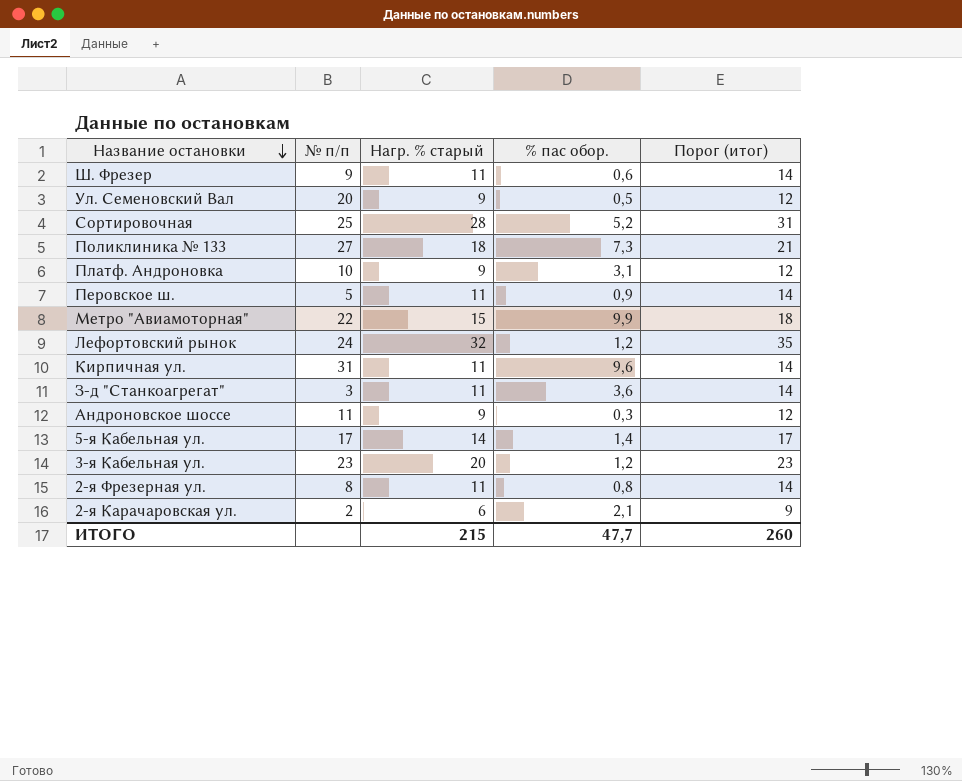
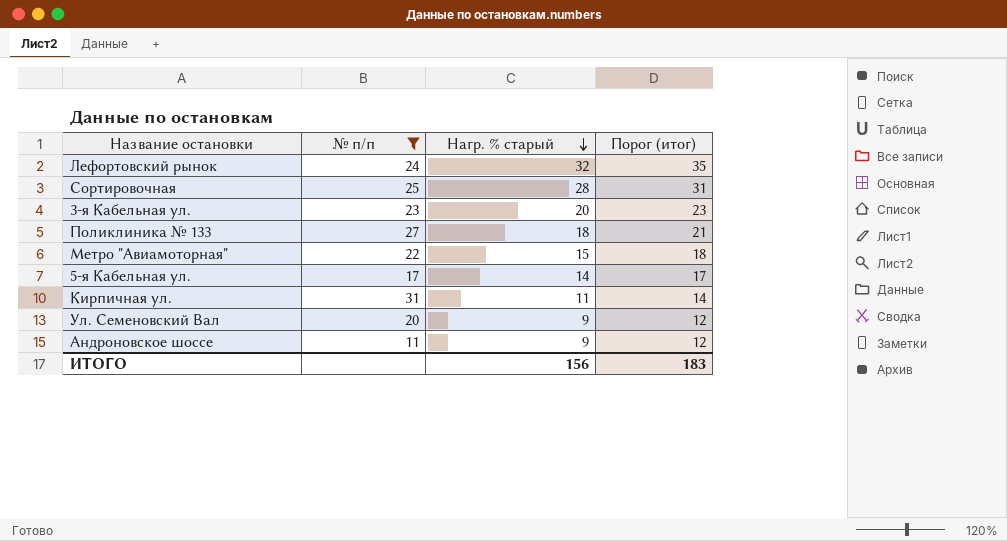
filter: none -> № п/п >= 11
row order: Название остановки descending -> Нагр. % старый descending
column % пас обор. | position: 4 -> none
ИТОГО | Нагр. % старый: 215 -> 156
ИТОГО | Порог (итог): 260 -> 183

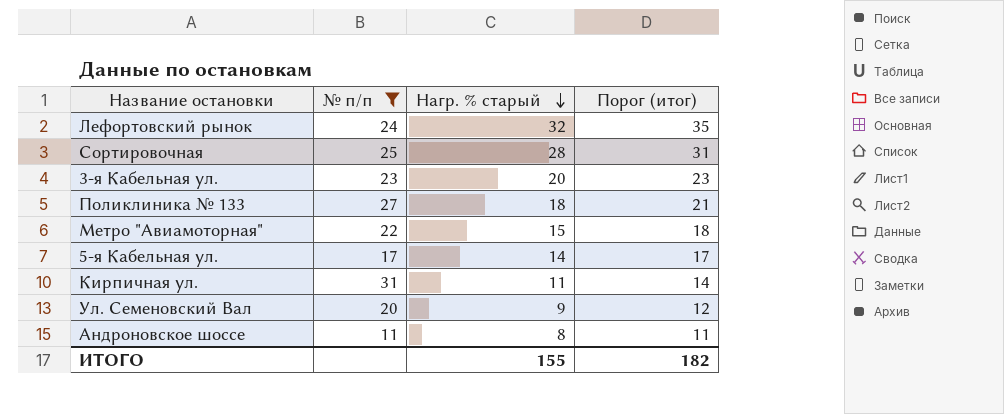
Андроновское шоссе | Нагр. % старый: 9 -> 8
Андроновское шоссе | Порог (итог): 12 -> 11
ИТОГО | Нагр. % старый: 156 -> 155
ИТОГО | Порог (итог): 183 -> 182

